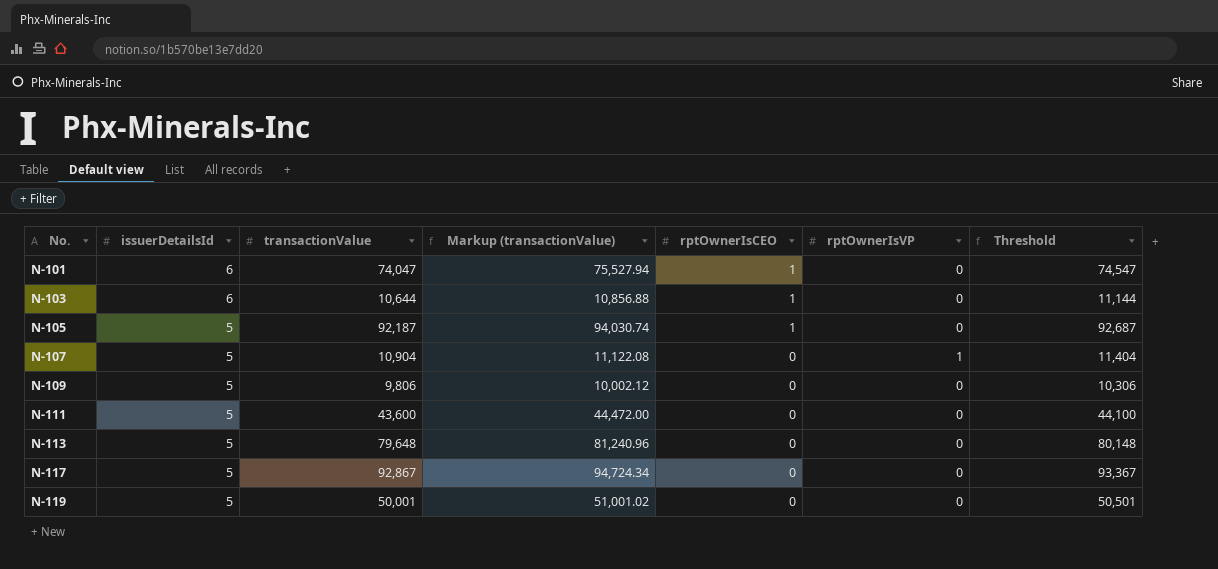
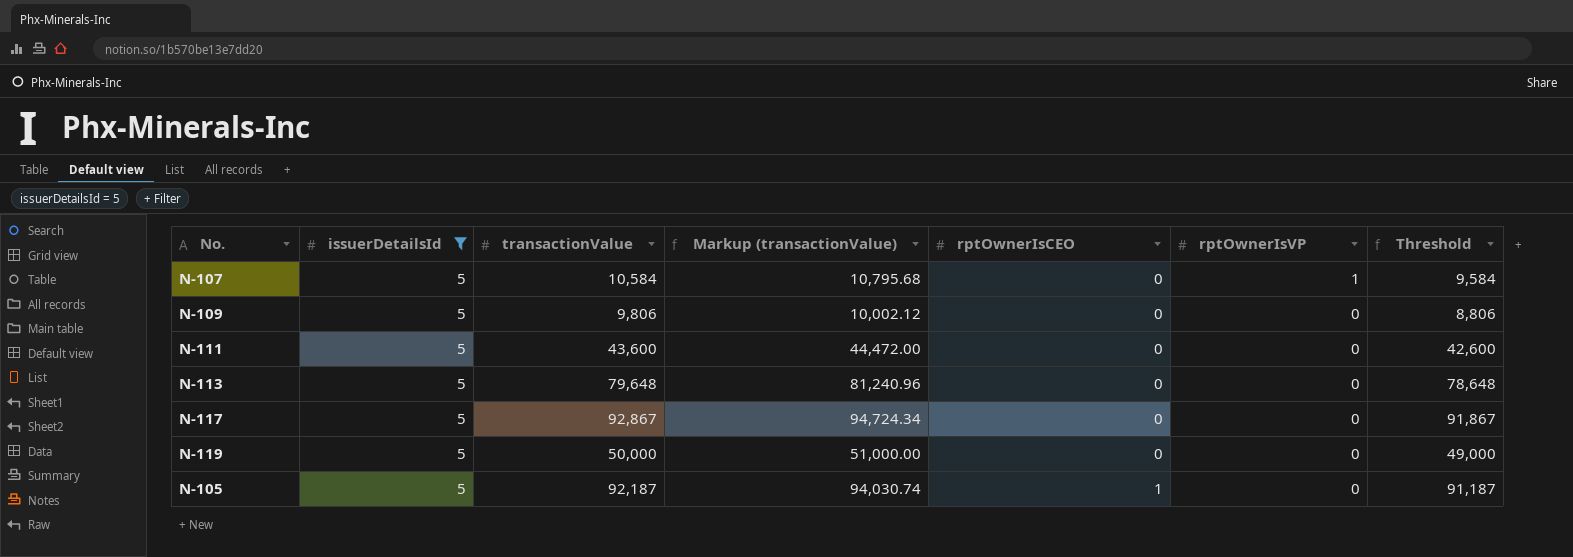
filter: none -> issuerDetailsId = 5
row order: No. ascending -> rptOwnerIsCEO ascending
column Threshold | formula: [transactionValue] + 500 -> [transactionValue] - 1000
N-107 | transactionValue: 10,904 -> 10,584
N-107 | Markup (transactionValue): 11,122.08 -> 10,795.68
N-119 | transactionValue: 50,001 -> 50,000
N-119 | Markup (transactionValue): 51,001.02 -> 51,000.00

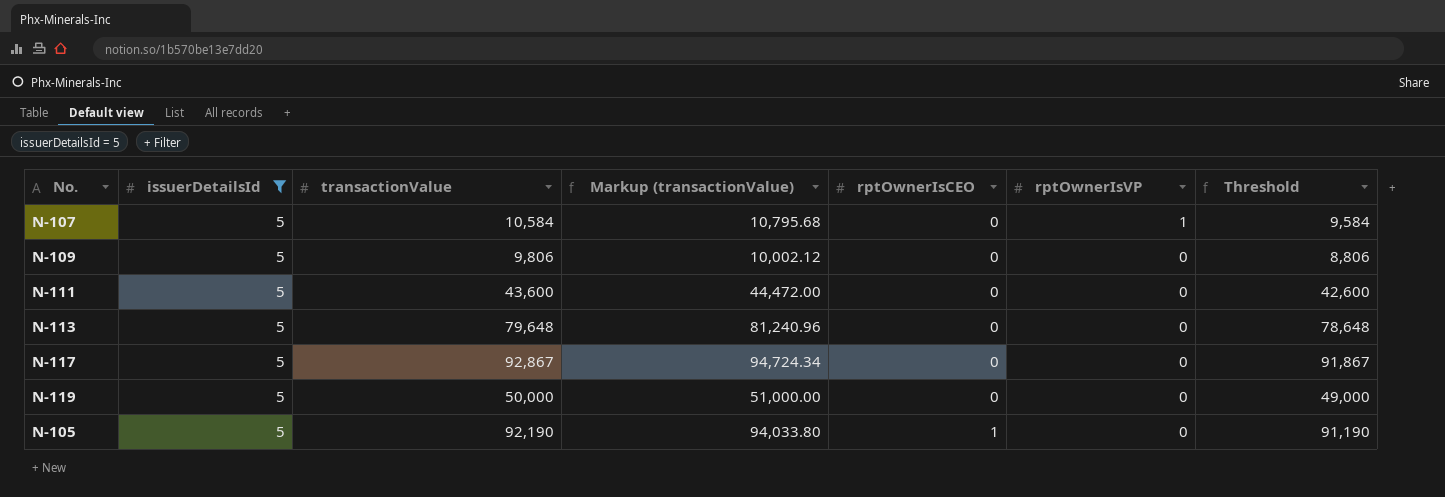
N-105 | transactionValue: 92,187 -> 92,190
N-105 | Markup (transactionValue): 94,030.74 -> 94,033.80
N-105 | Threshold: 91,187 -> 91,190

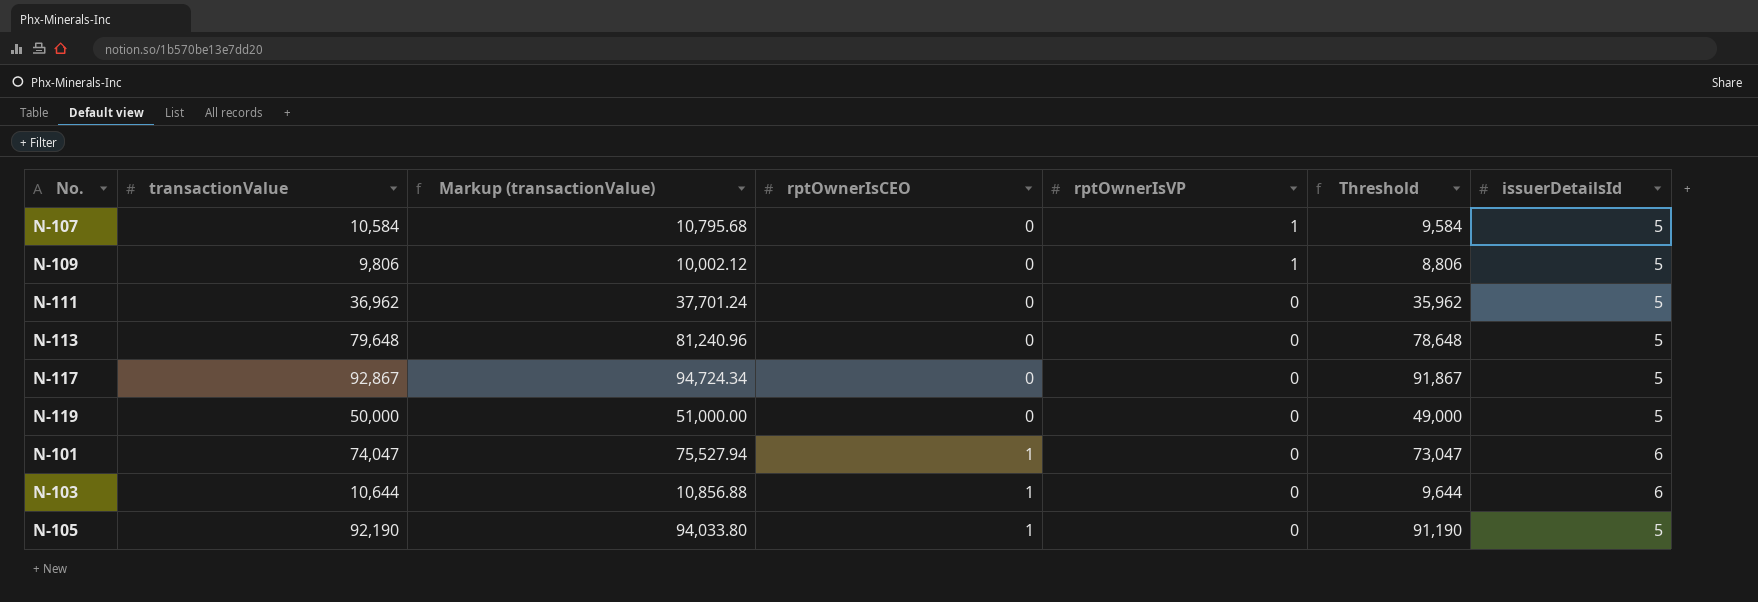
filter: issuerDetailsId = 5 -> none
column issuerDetailsId | position: 2 -> 7
N-109 | rptOwnerIsVP: 0 -> 1
N-111 | transactionValue: 43,600 -> 36,962
N-111 | Markup (transactionValue): 44,472.00 -> 37,701.24
N-111 | Threshold: 42,600 -> 35,962

